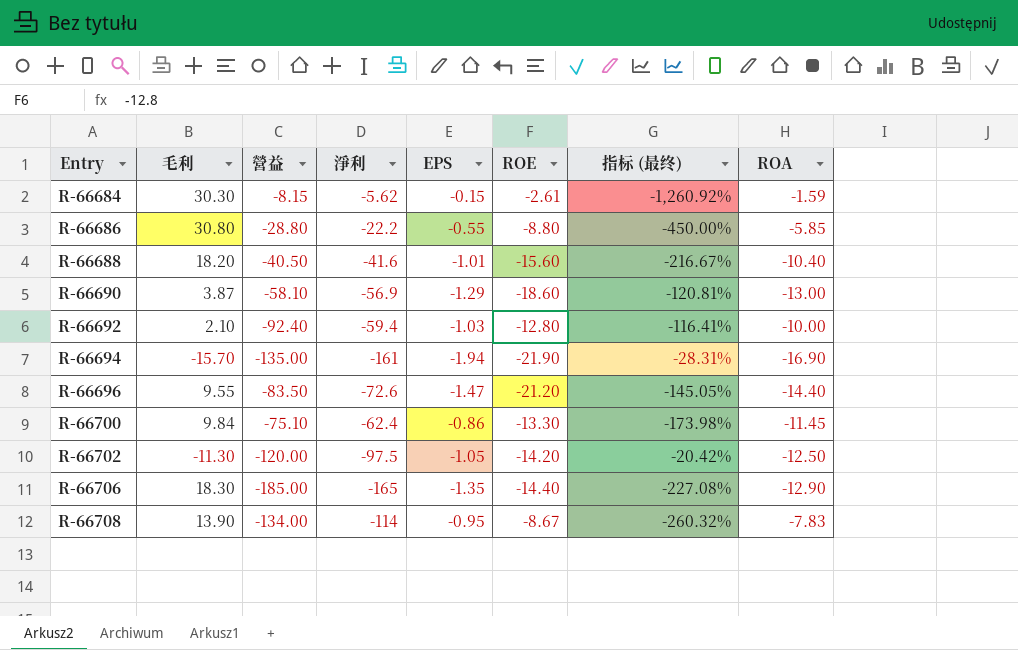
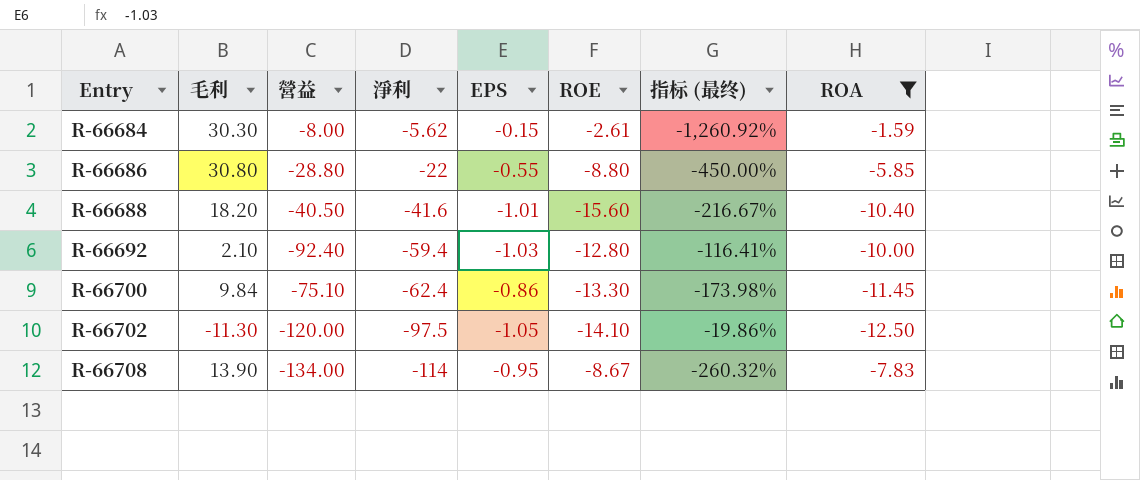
filter: none -> ROA >= -12.50
R-66684 | 營益: -8.15 -> -8.00
R-66686 | 淨利: -22.2 -> -22
R-66702 | ROE: -14.20 -> -14.10
R-66702 | 指标 (最终): -20.42% -> -19.86%

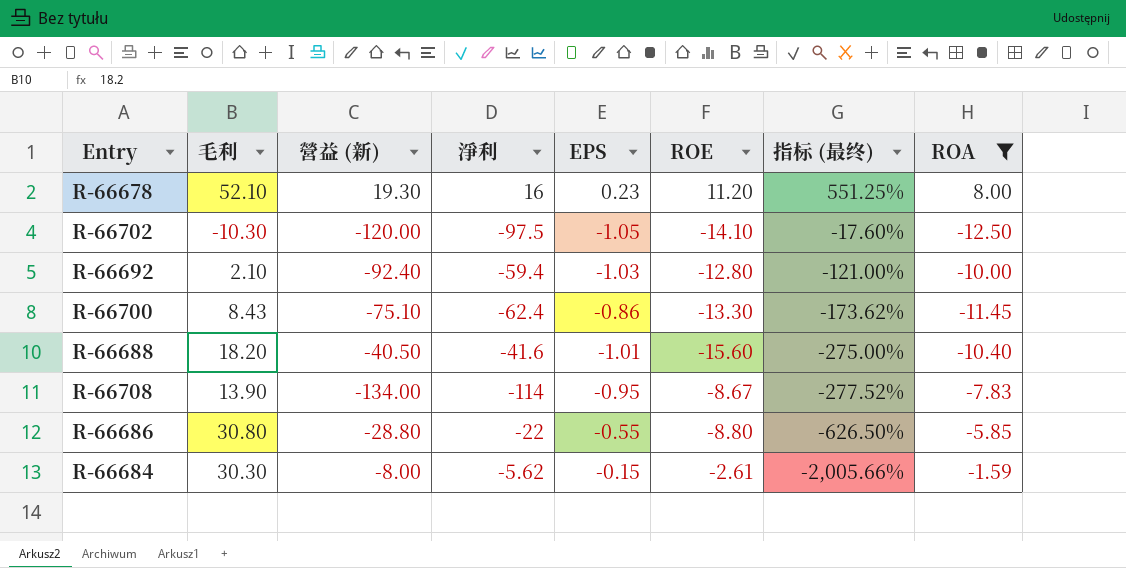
row order: Entry ascending -> 指标 (最终) descending
column name: 營益 -> 營益 (新)
column 指标 (最终) | formula: ([毛利] - [ROE]) / [ROE] -> ([毛利] - [ROA]) / [ROA]
row R-66678: none -> 52.10 | 19.30 | 16 | 0.23 | 11.20 | 551.25% | 8.00
R-66702 | 毛利: -11.30 -> -10.30
R-66700 | 毛利: 9.84 -> 8.43

